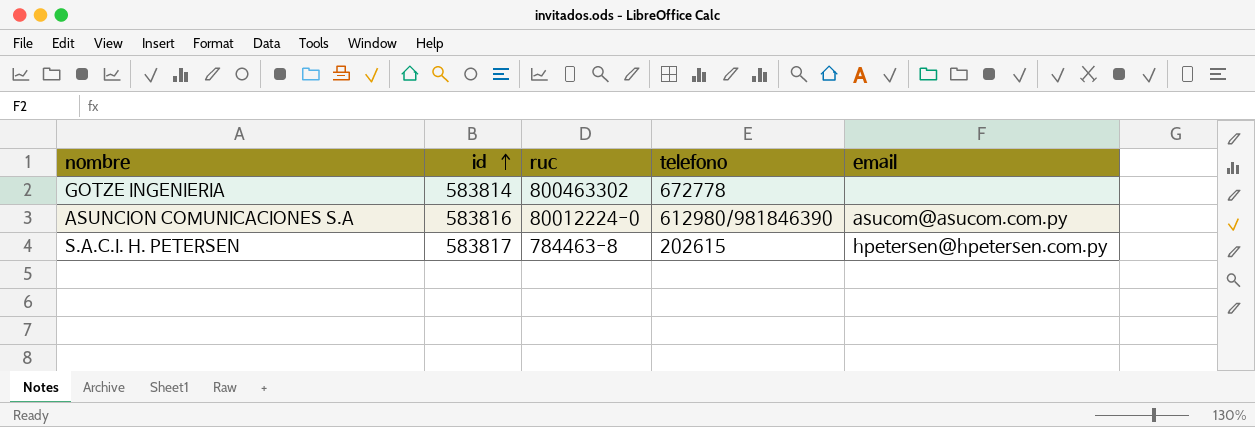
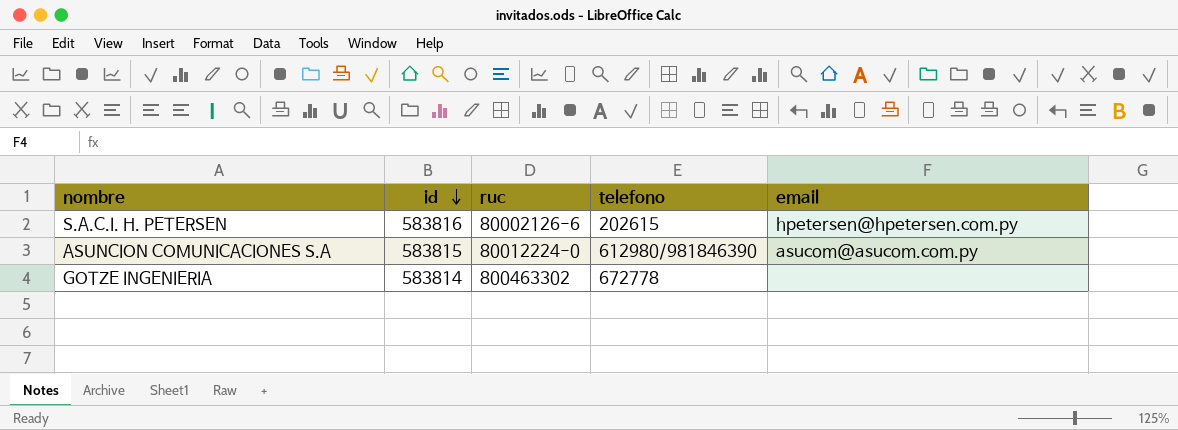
row order: id ascending -> id descending
S.A.C.I. H. PETERSEN | id: 583817 -> 583816
S.A.C.I. H. PETERSEN | ruc: 784463-8 -> 80002126-6
ASUNCION COMUNICACIONES S.A | id: 583816 -> 583815

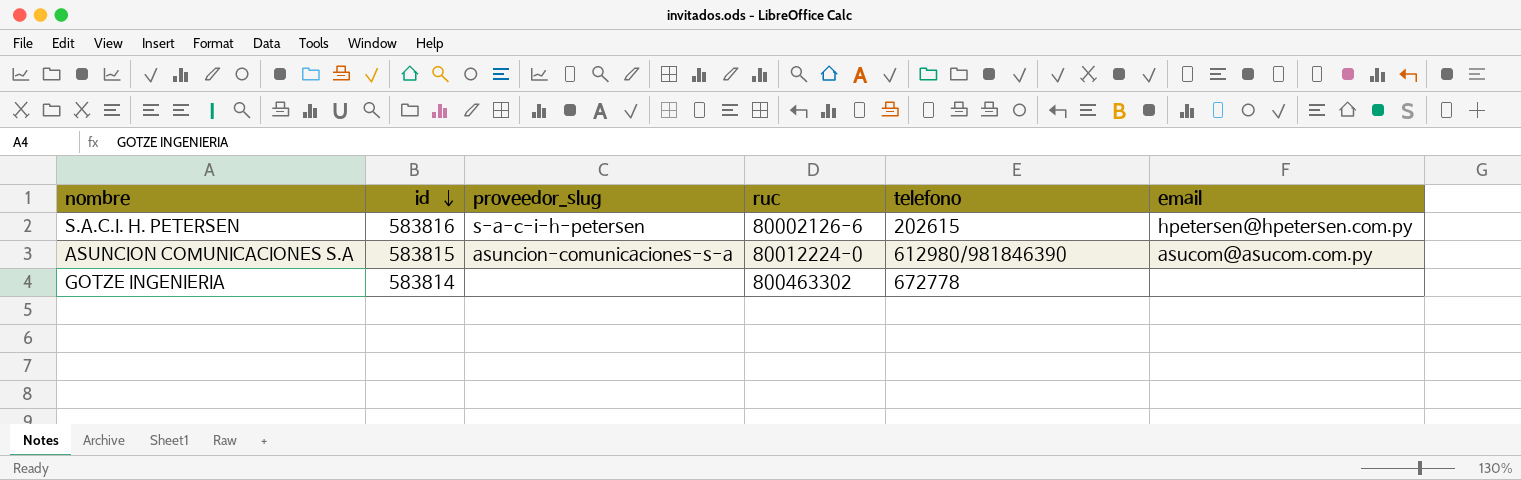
column proveedor_slug | position: none -> 3

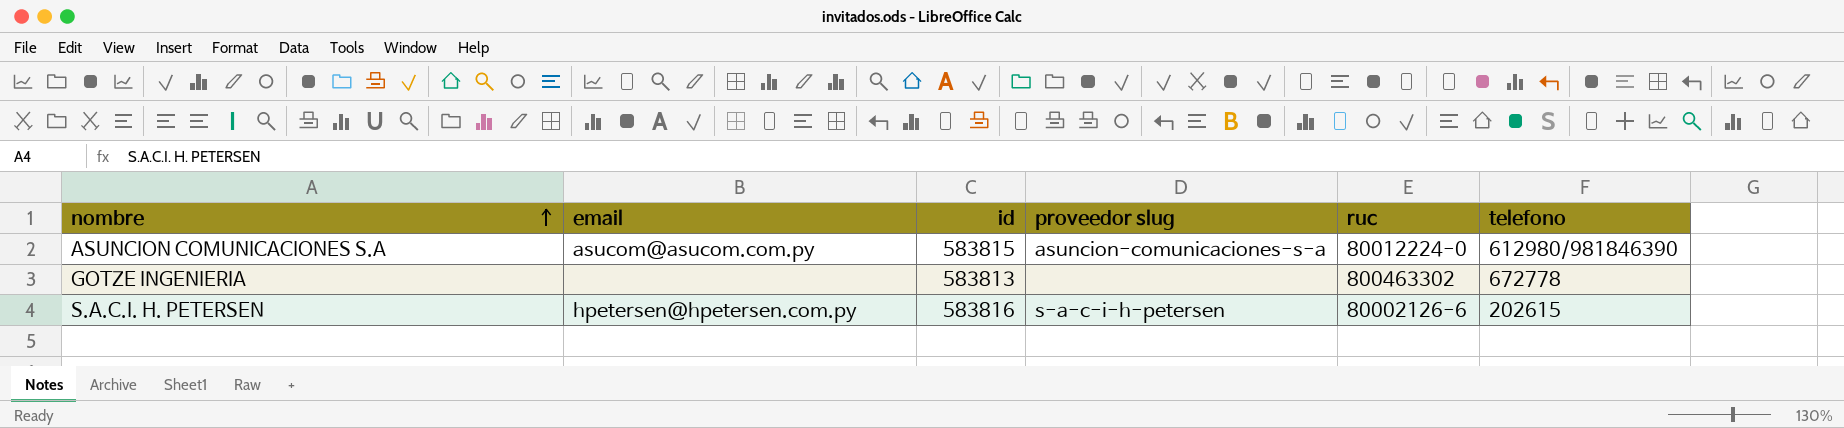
row order: id descending -> nombre ascending
column email | position: 6 -> 2
column name: proveedor_slug -> proveedor slug
GOTZE INGENIERIA | id: 583814 -> 583813

